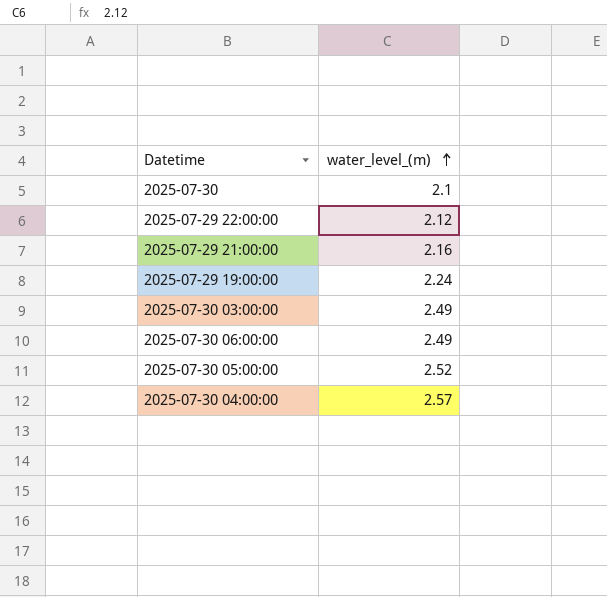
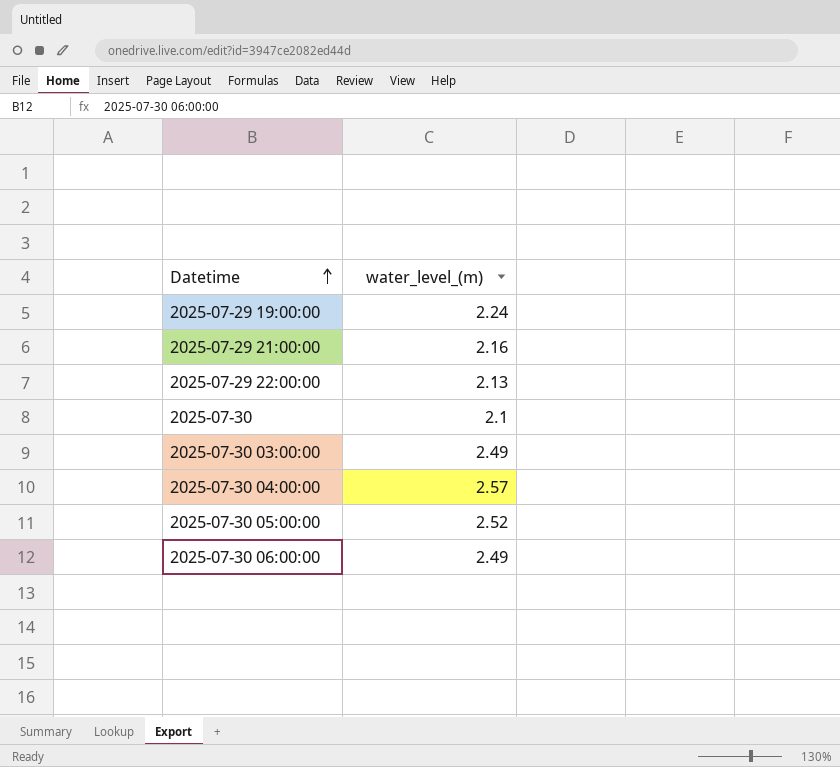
row order: water_level_(m) ascending -> Datetime ascending
2025-07-29 22:00:00 | water_level_(m): 2.12 -> 2.13

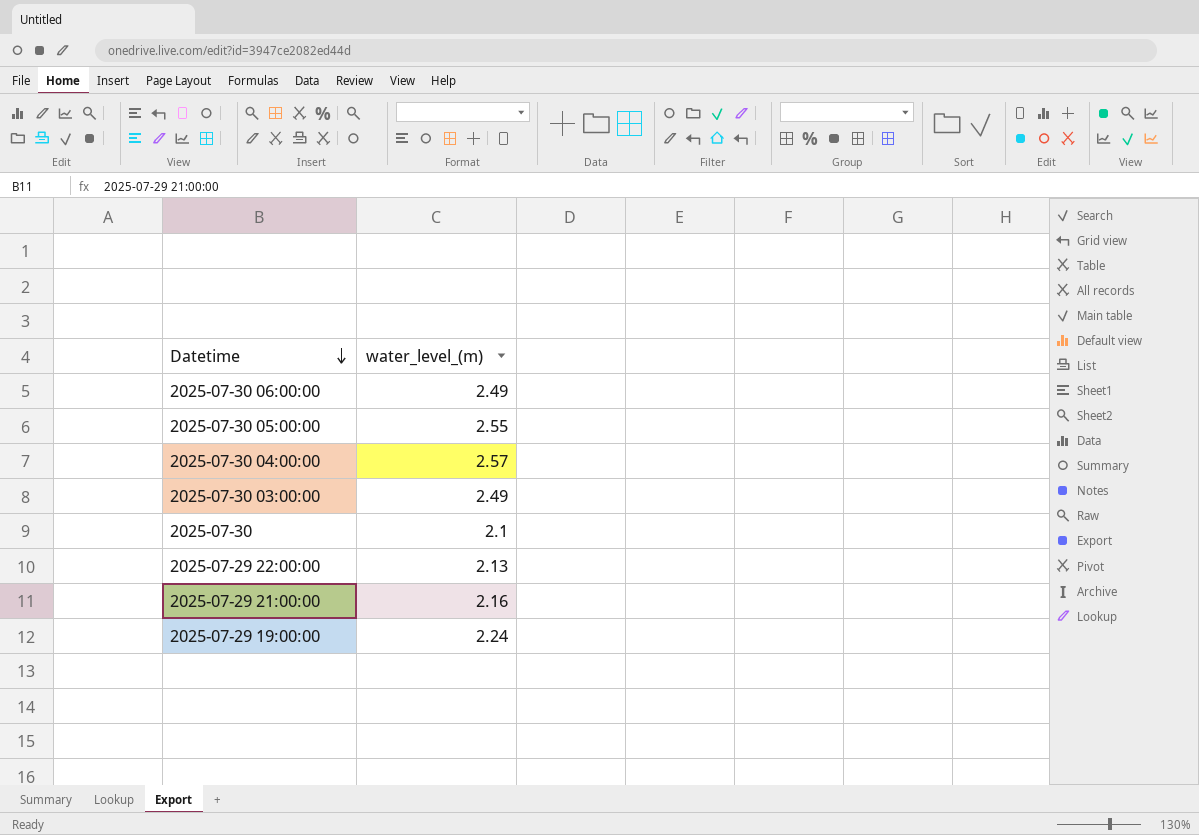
row order: Datetime ascending -> Datetime descending
2025-07-30 05:00:00 | water_level_(m): 2.52 -> 2.55

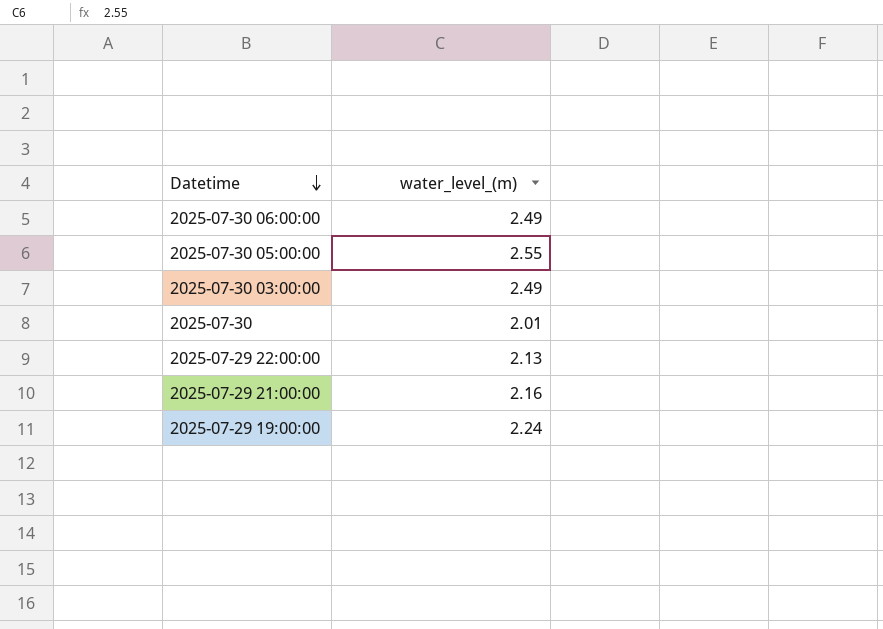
row 2025-07-30 04:00:00: 2.57 -> none
2025-07-30 | water_level_(m): 2.1 -> 2.01

